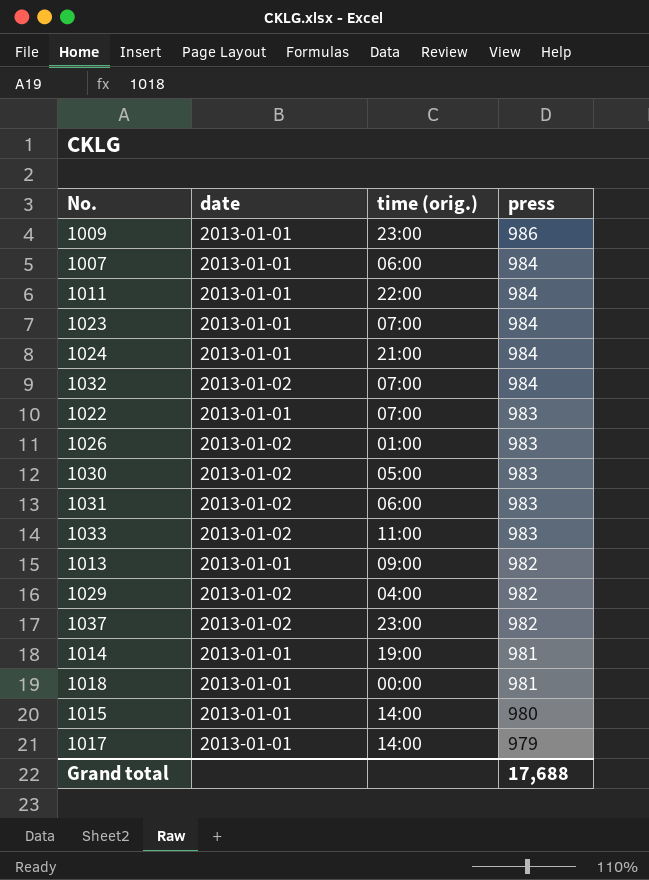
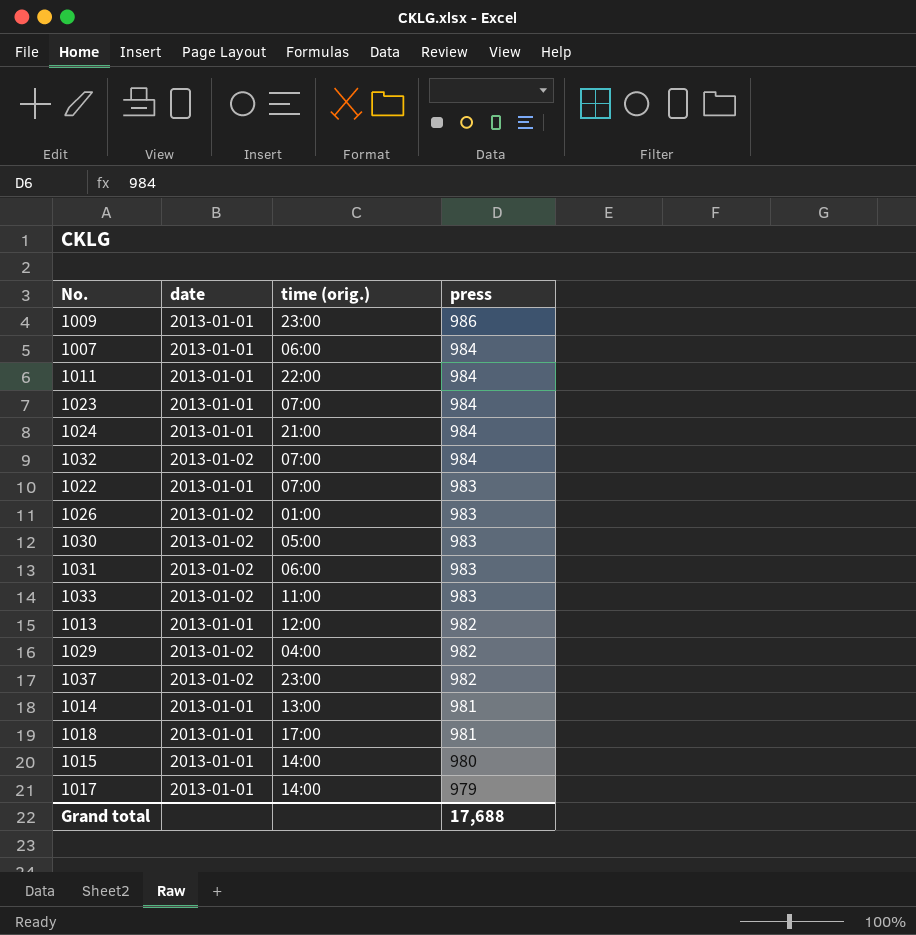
1013 | time (orig.): 09:00 -> 12:00
1014 | time (orig.): 19:00 -> 13:00
1018 | time (orig.): 00:00 -> 17:00

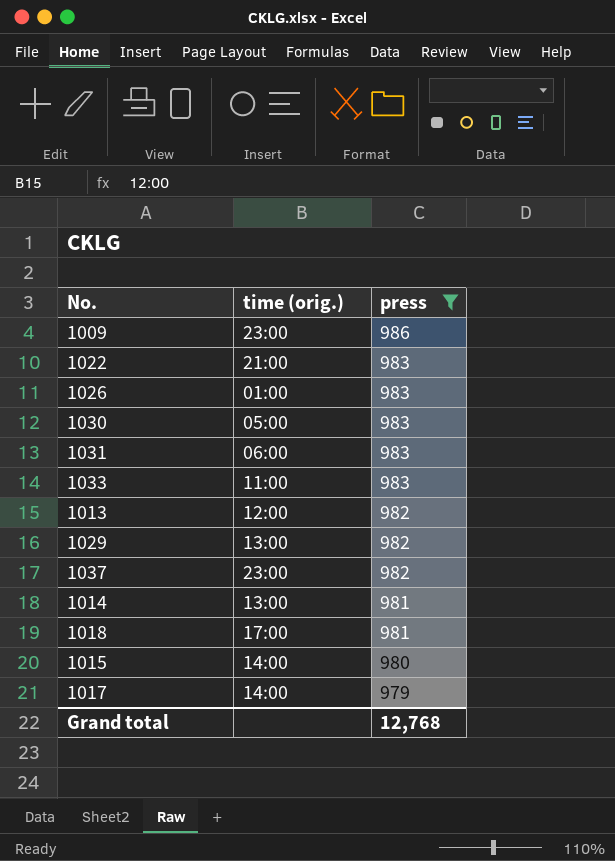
filter: none -> press != 984
column date | position: 2 -> none
1022 | time (orig.): 07:00 -> 21:00
1029 | time (orig.): 04:00 -> 13:00
Grand total | press: 17,688 -> 12,768

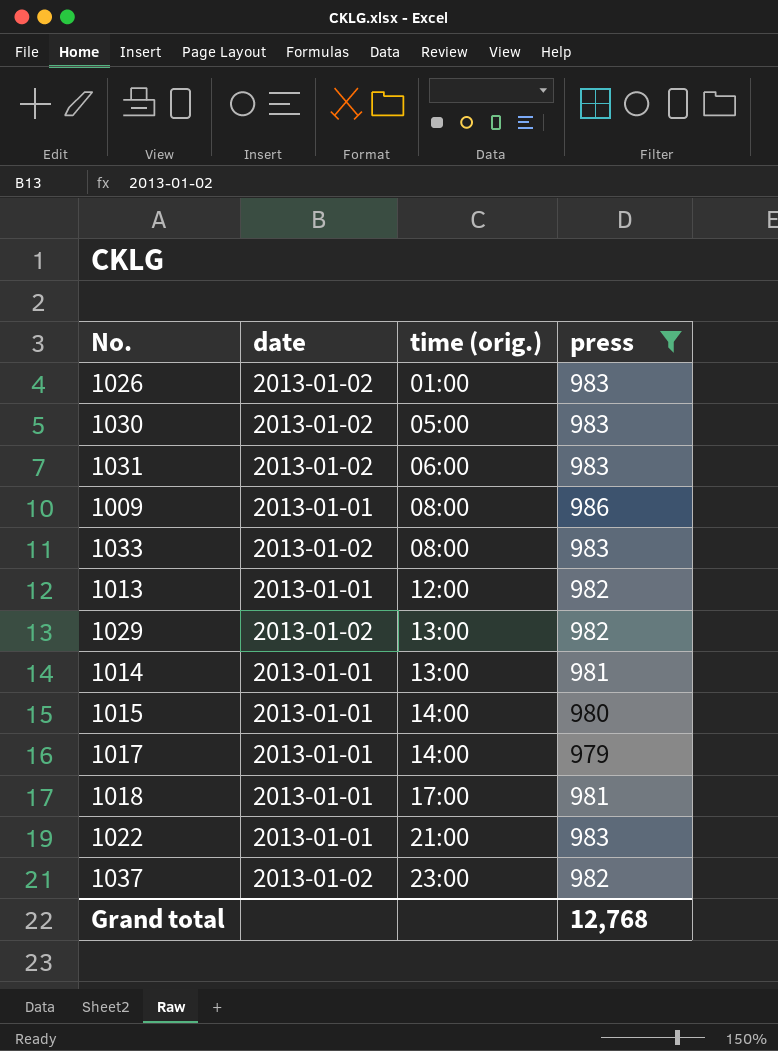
row order: press descending -> time (orig.) ascending
column date | position: none -> 2
1009 | time (orig.): 23:00 -> 08:00
1033 | time (orig.): 11:00 -> 08:00

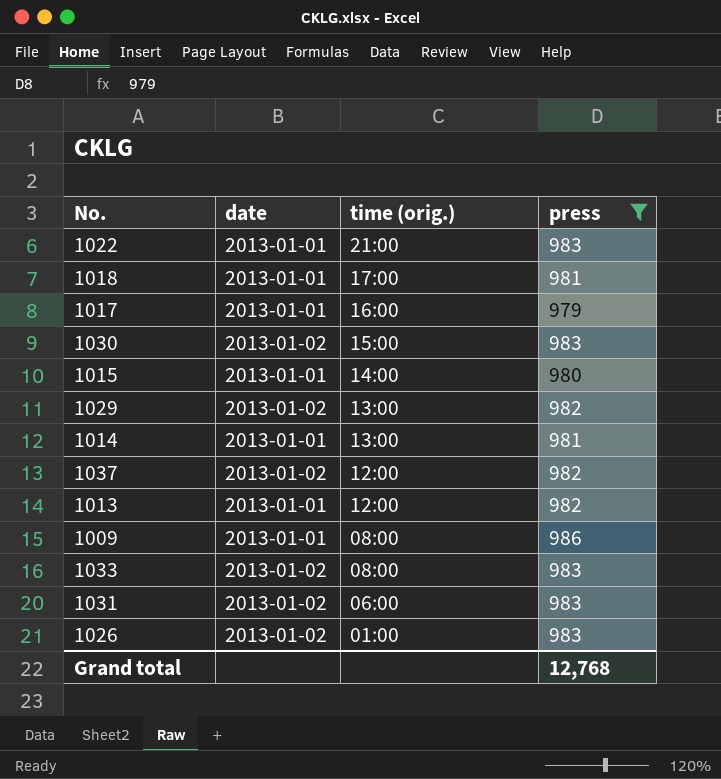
row order: time (orig.) ascending -> time (orig.) descending
1017 | time (orig.): 14:00 -> 16:00
1030 | time (orig.): 05:00 -> 15:00
1037 | time (orig.): 23:00 -> 12:00

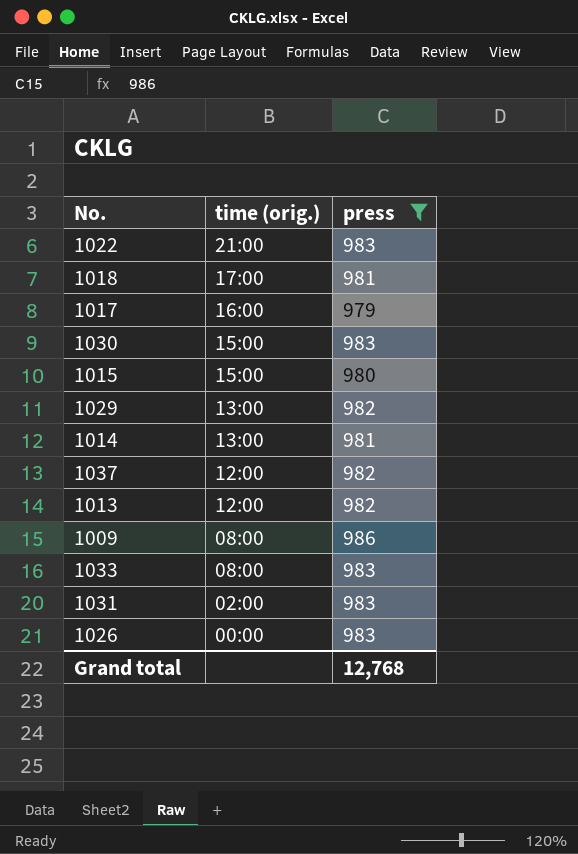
column date | position: 2 -> none
1015 | time (orig.): 14:00 -> 15:00
1031 | time (orig.): 06:00 -> 02:00
1026 | time (orig.): 01:00 -> 00:00

